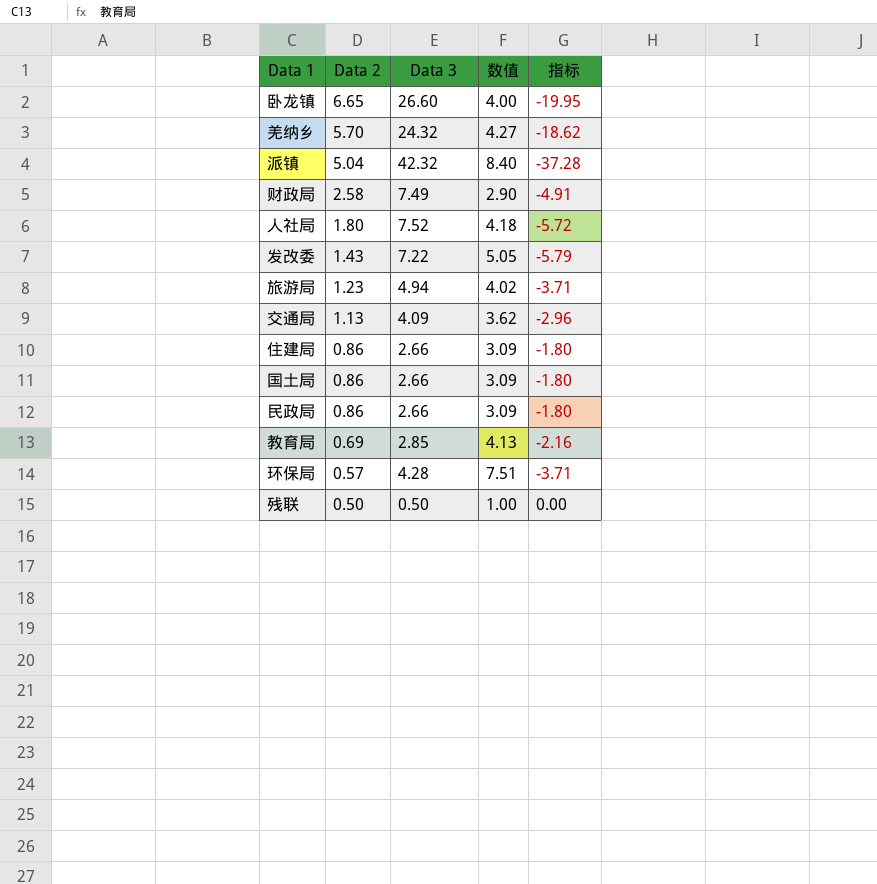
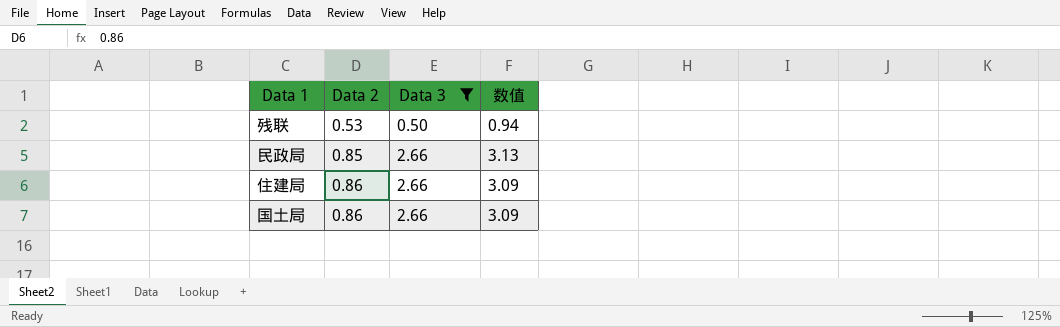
filter: none -> Data 3 <= 2.66
row order: Data 2 descending -> Data 2 ascending
column 指标 | formula: [Data 2] - [Data 3] -> none
残联 | Data 2: 0.50 -> 0.53
残联 | 数值: 1.00 -> 0.94
民政局 | Data 2: 0.86 -> 0.85
民政局 | 数值: 3.09 -> 3.13

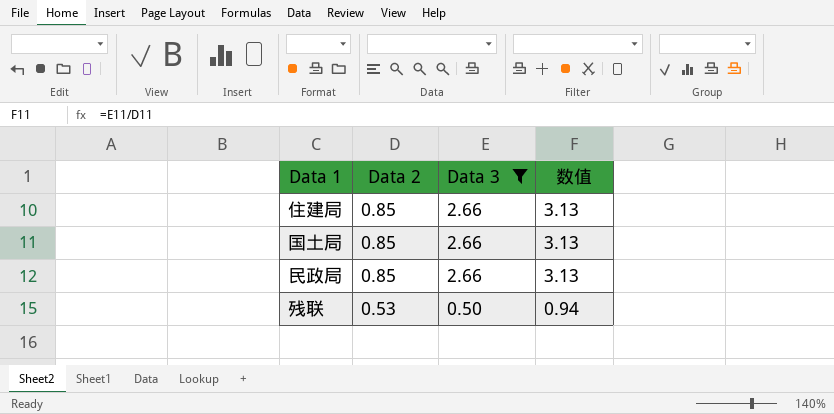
row order: Data 2 ascending -> Data 2 descending
住建局 | Data 2: 0.86 -> 0.85
住建局 | 数值: 3.09 -> 3.13
国土局 | Data 2: 0.86 -> 0.85
国土局 | 数值: 3.09 -> 3.13

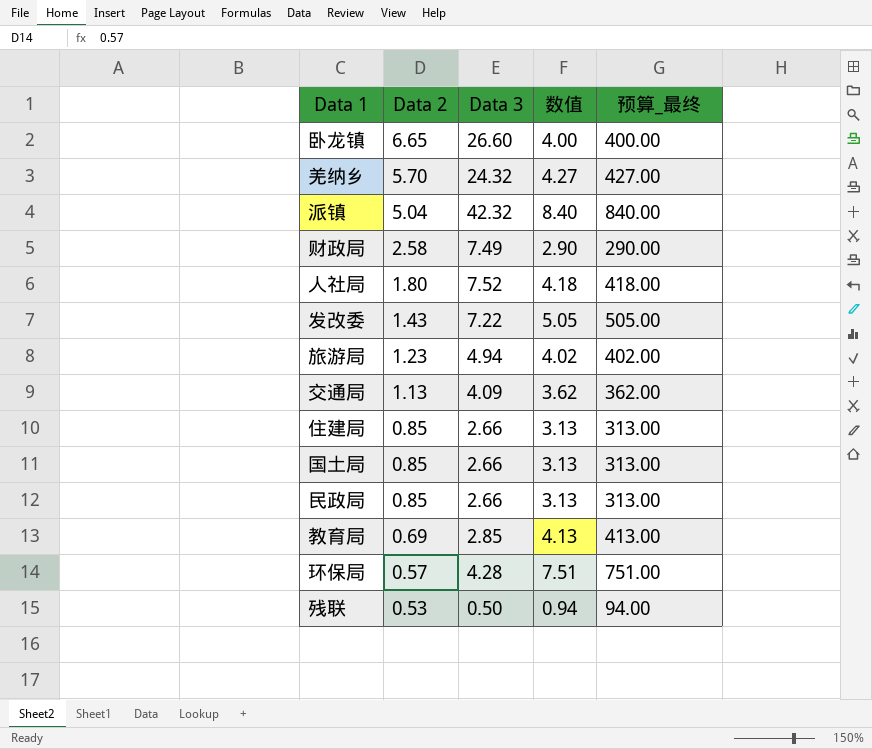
filter: Data 3 <= 2.66 -> none
column 预算_最终 | formula: none -> [数值] * 100

